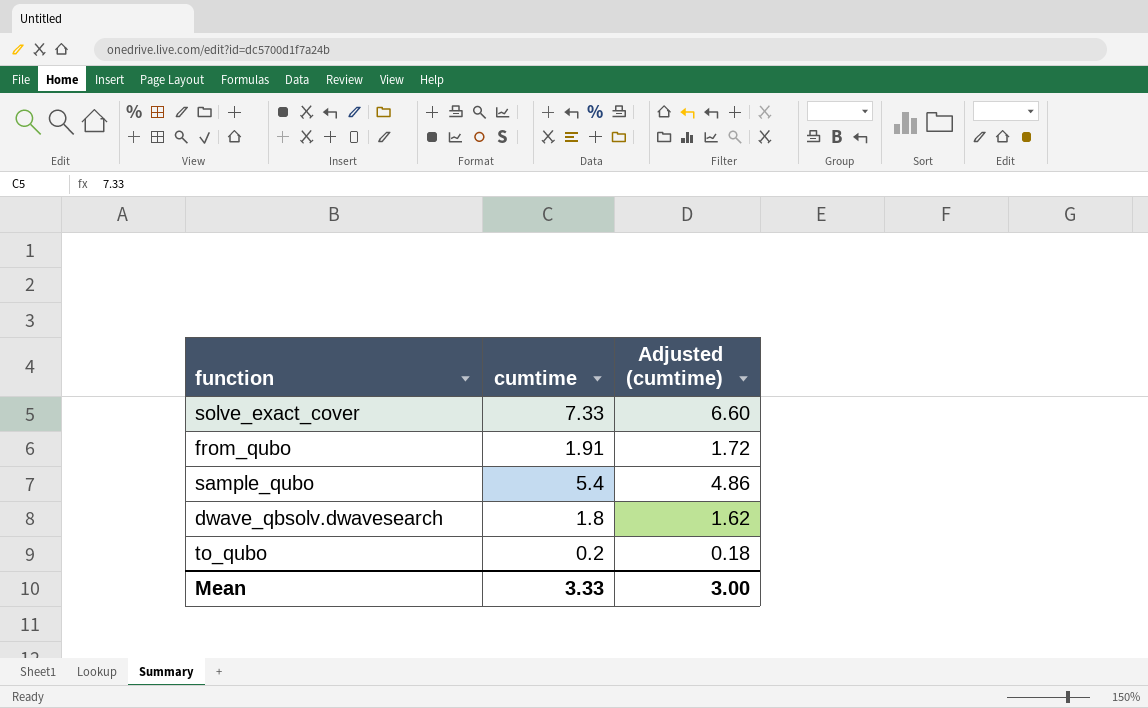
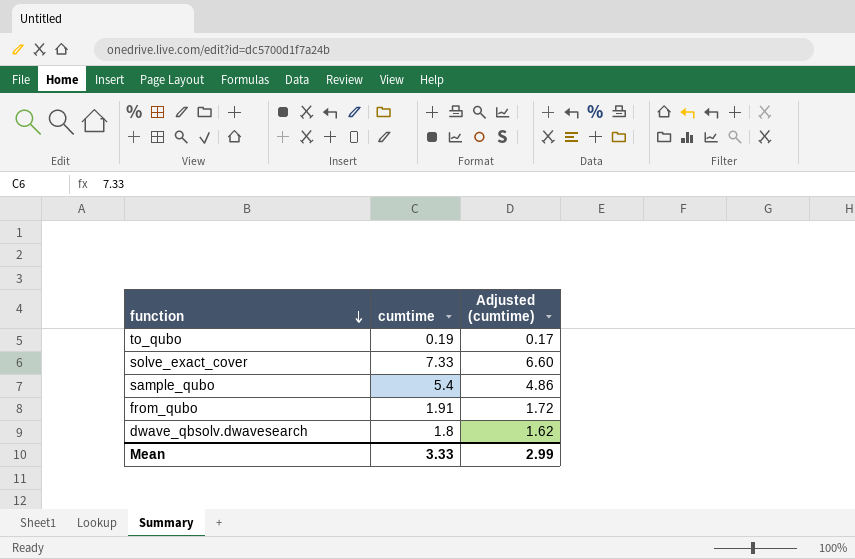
row order: none -> function descending
to_qubo | cumtime: 0.2 -> 0.19
to_qubo | Adjusted (cumtime): 0.18 -> 0.17
Mean | Adjusted (cumtime): 3.00 -> 2.99

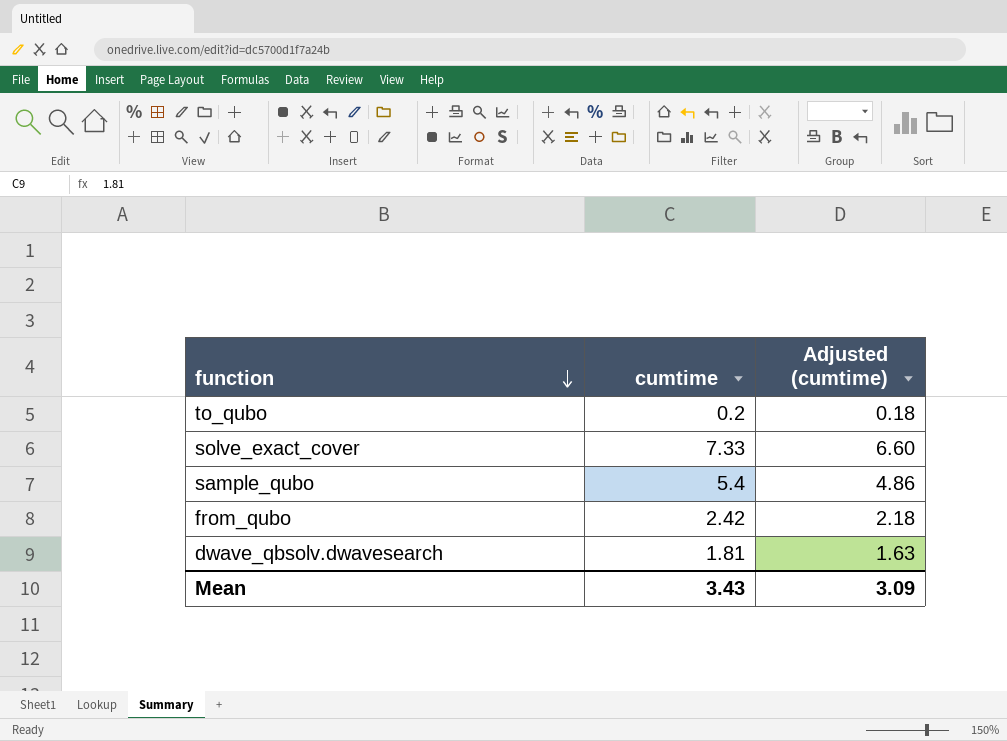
to_qubo | cumtime: 0.19 -> 0.2
to_qubo | Adjusted (cumtime): 0.17 -> 0.18
from_qubo | cumtime: 1.91 -> 2.42
from_qubo | Adjusted (cumtime): 1.72 -> 2.18
dwave_qbsolv.dwavesearch | cumtime: 1.8 -> 1.81
dwave_qbsolv.dwavesearch | Adjusted (cumtime): 1.62 -> 1.63
Mean | cumtime: 3.33 -> 3.43
Mean | Adjusted (cumtime): 2.99 -> 3.09

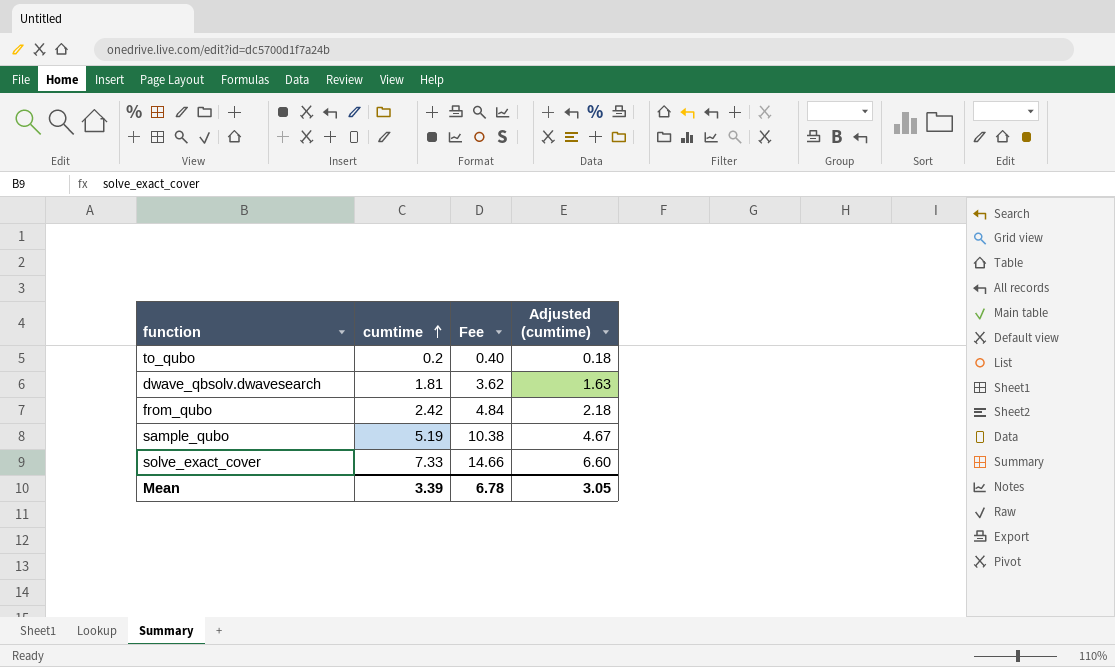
row order: function descending -> cumtime ascending
column Fee | formula: none -> [cumtime] * 2
sample_qubo | cumtime: 5.4 -> 5.19
sample_qubo | Adjusted (cumtime): 4.86 -> 4.67
Mean | cumtime: 3.43 -> 3.39
Mean | Adjusted (cumtime): 3.09 -> 3.05

